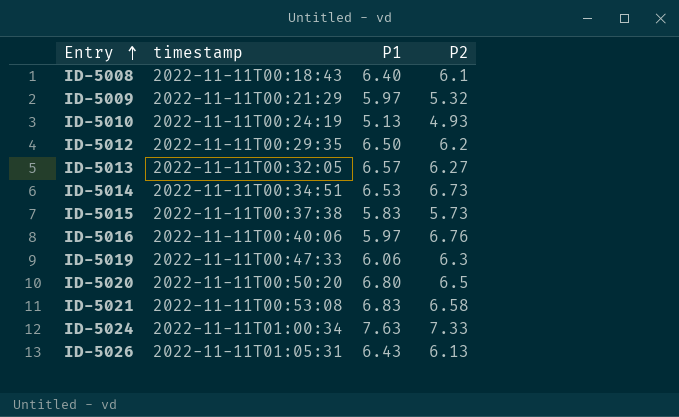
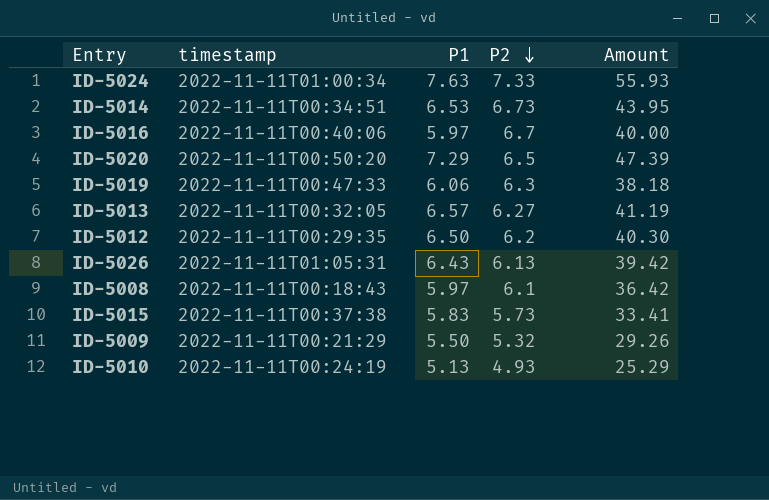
row order: Entry ascending -> P2 descending
column Amount | formula: none -> [P1] * [P2]
row ID-5021: 2022-11-11T00:53:08 | 6.83 | 6.58 -> none
ID-5016 | P2: 6.76 -> 6.7
ID-5020 | P1: 6.80 -> 7.29
ID-5008 | P1: 6.40 -> 5.97
ID-5009 | P1: 5.97 -> 5.50

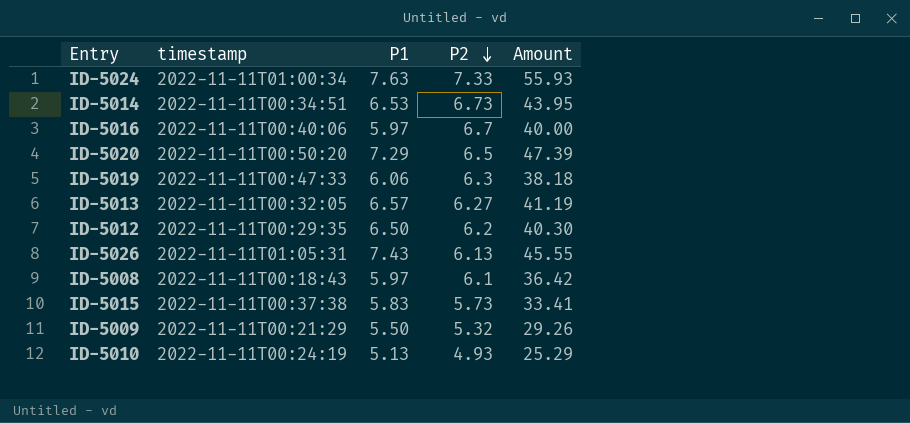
ID-5026 | P1: 6.43 -> 7.43
ID-5026 | Amount: 39.42 -> 45.55

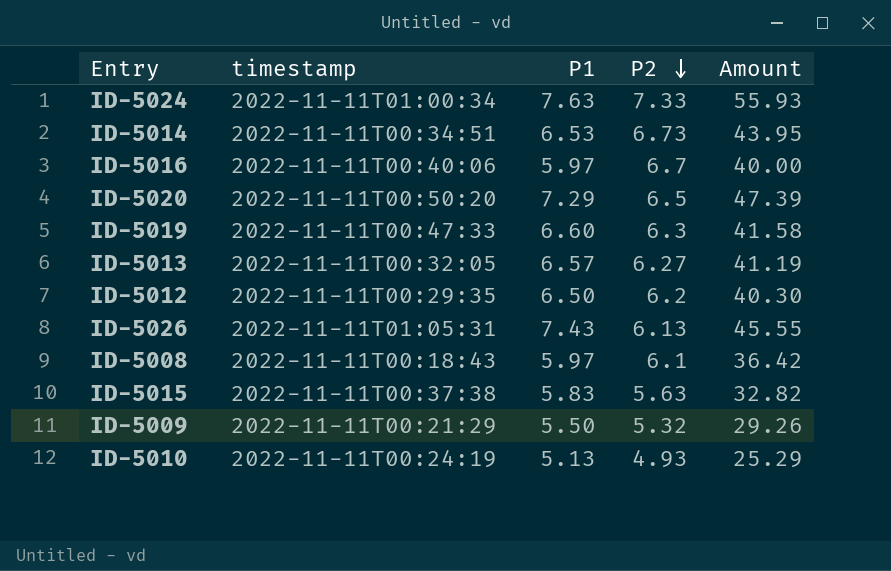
ID-5019 | P1: 6.06 -> 6.60
ID-5019 | Amount: 38.18 -> 41.58
ID-5015 | P2: 5.73 -> 5.63
ID-5015 | Amount: 33.41 -> 32.82

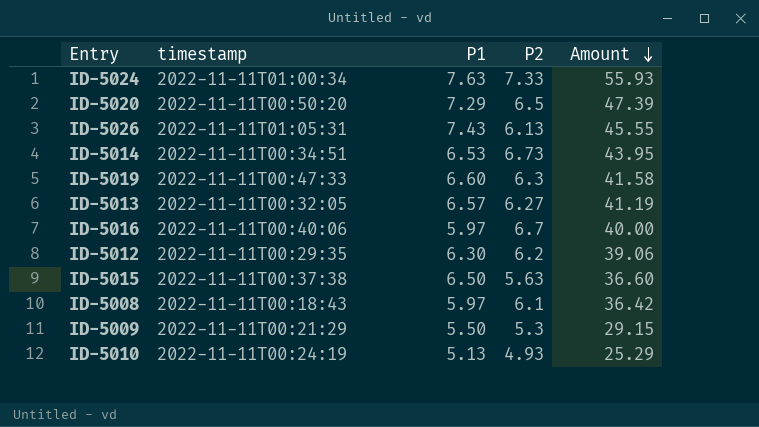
row order: P2 descending -> Amount descending
ID-5012 | P1: 6.50 -> 6.30
ID-5012 | Amount: 40.30 -> 39.06
ID-5015 | P1: 5.83 -> 6.50
ID-5015 | Amount: 32.82 -> 36.60
ID-5009 | P2: 5.32 -> 5.3
ID-5009 | Amount: 29.26 -> 29.15

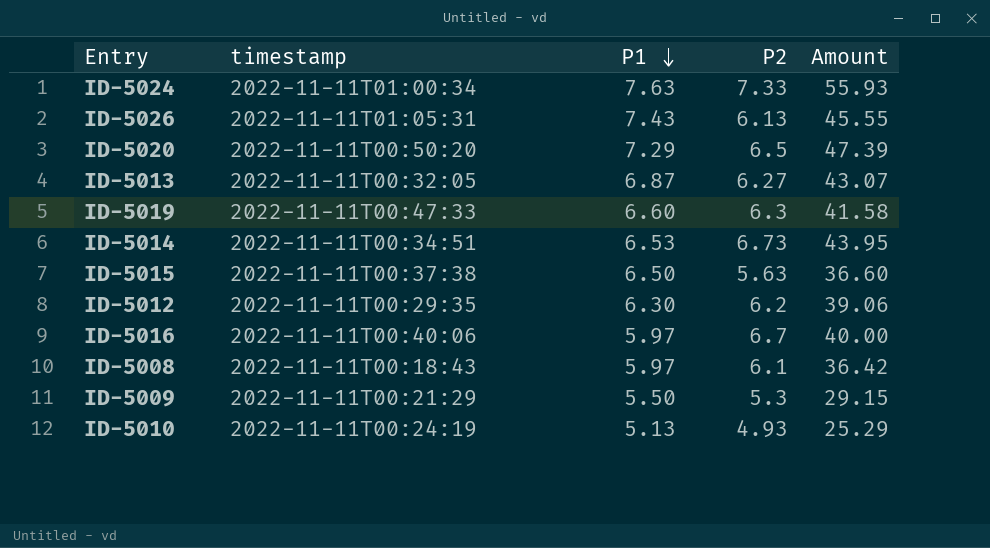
row order: Amount descending -> P1 descending
ID-5013 | P1: 6.57 -> 6.87
ID-5013 | Amount: 41.19 -> 43.07

